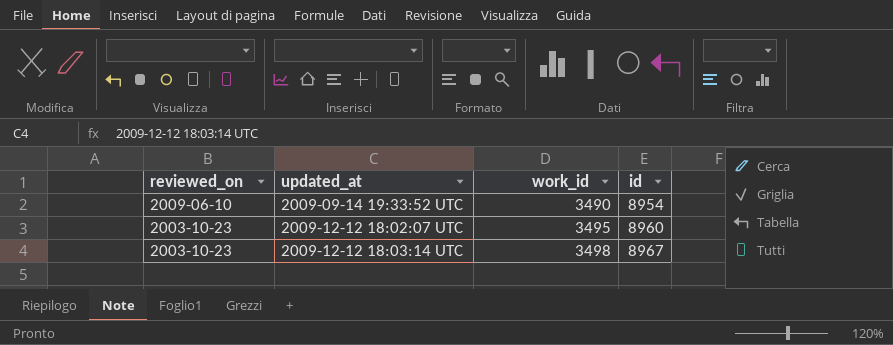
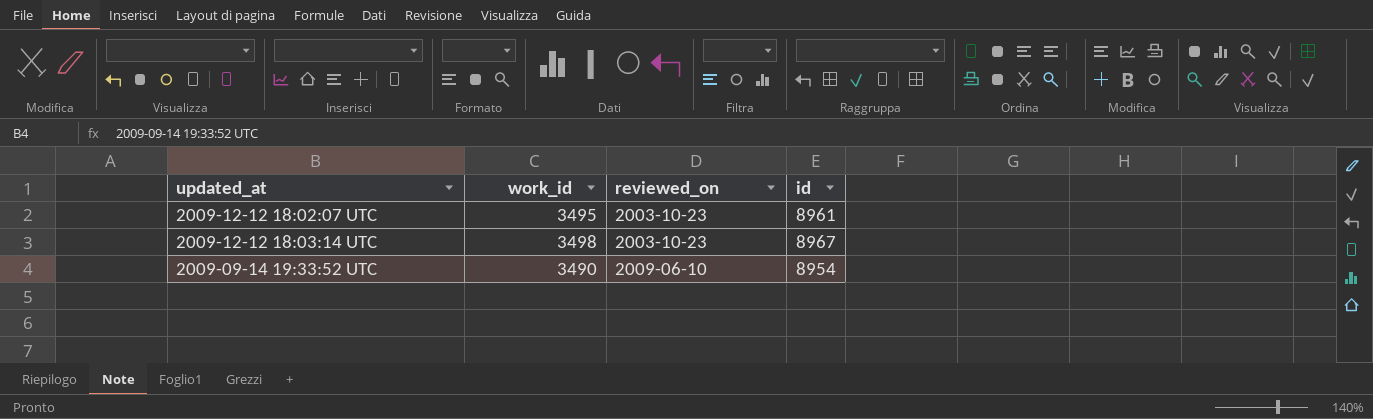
row order: reviewed_on descending -> reviewed_on ascending
column reviewed_on | position: 1 -> 3
2009-12-12 18:02:07 UTC | id: 8960 -> 8961

